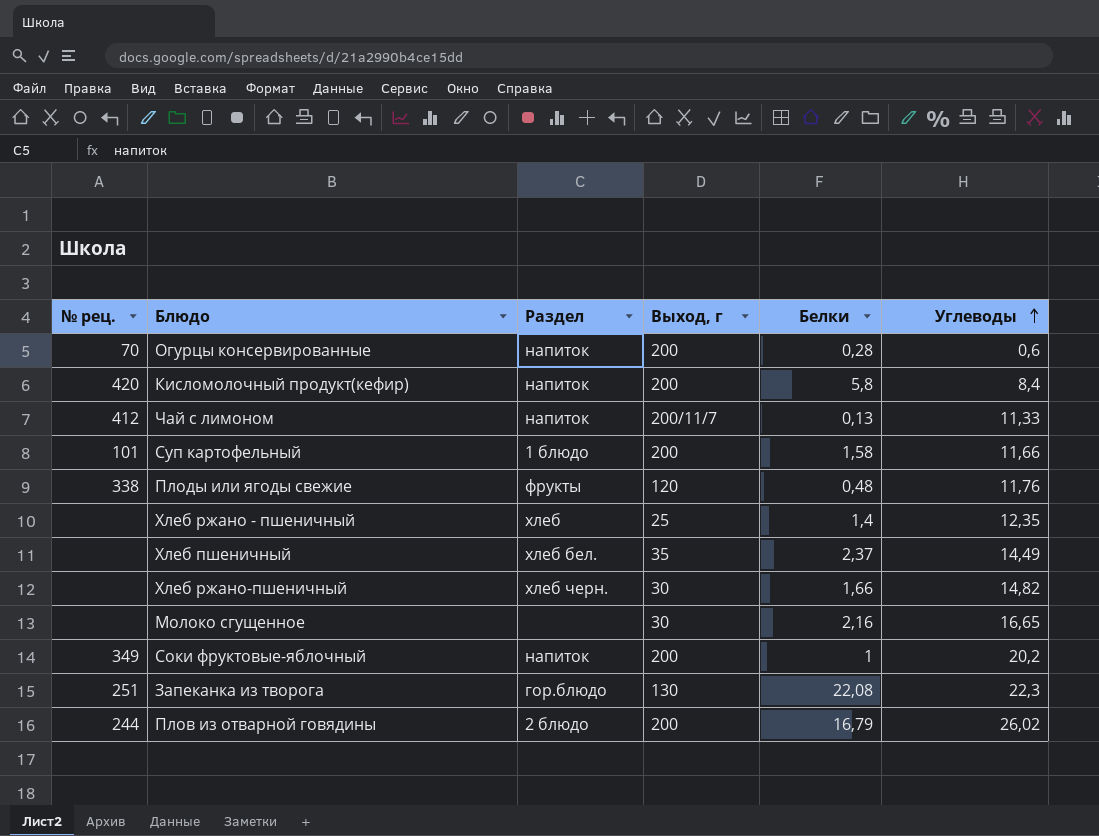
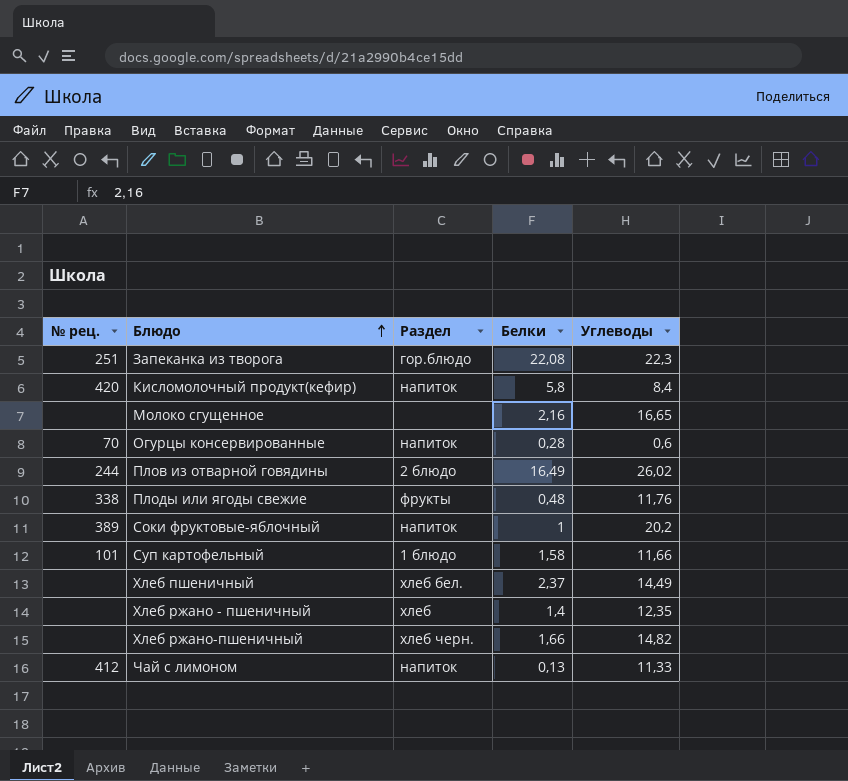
row order: Углеводы ascending -> Блюдо ascending
column Выход, г | position: 4 -> none
Плов из отварной говядины | Белки: 16,79 -> 16,49
Соки фруктовые-яблочный | № рец.: 349 -> 389

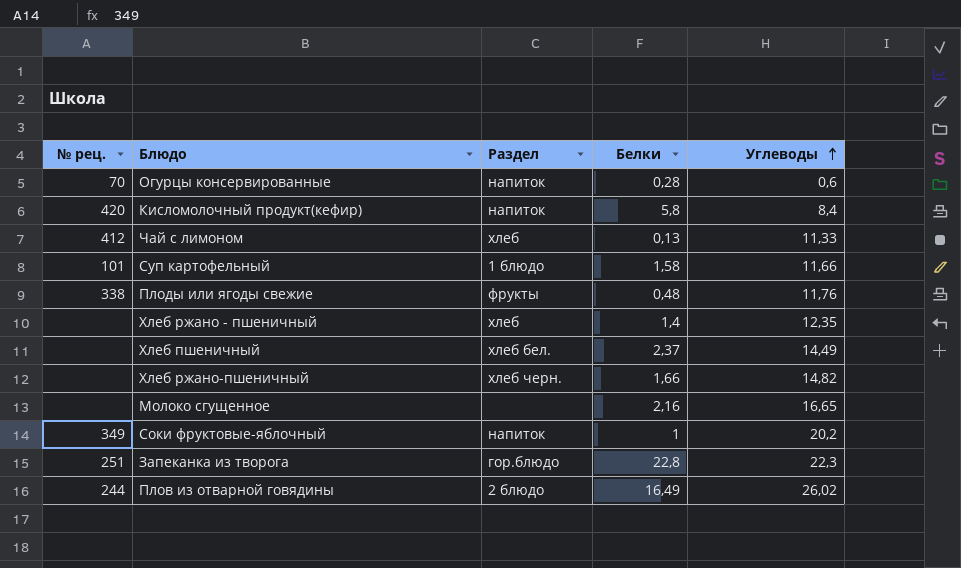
row order: Блюдо ascending -> Углеводы ascending
Чай с лимоном | Раздел: напиток -> хлеб
Соки фруктовые-яблочный | № рец.: 389 -> 349
Запеканка из творога | Белки: 22,08 -> 22,8

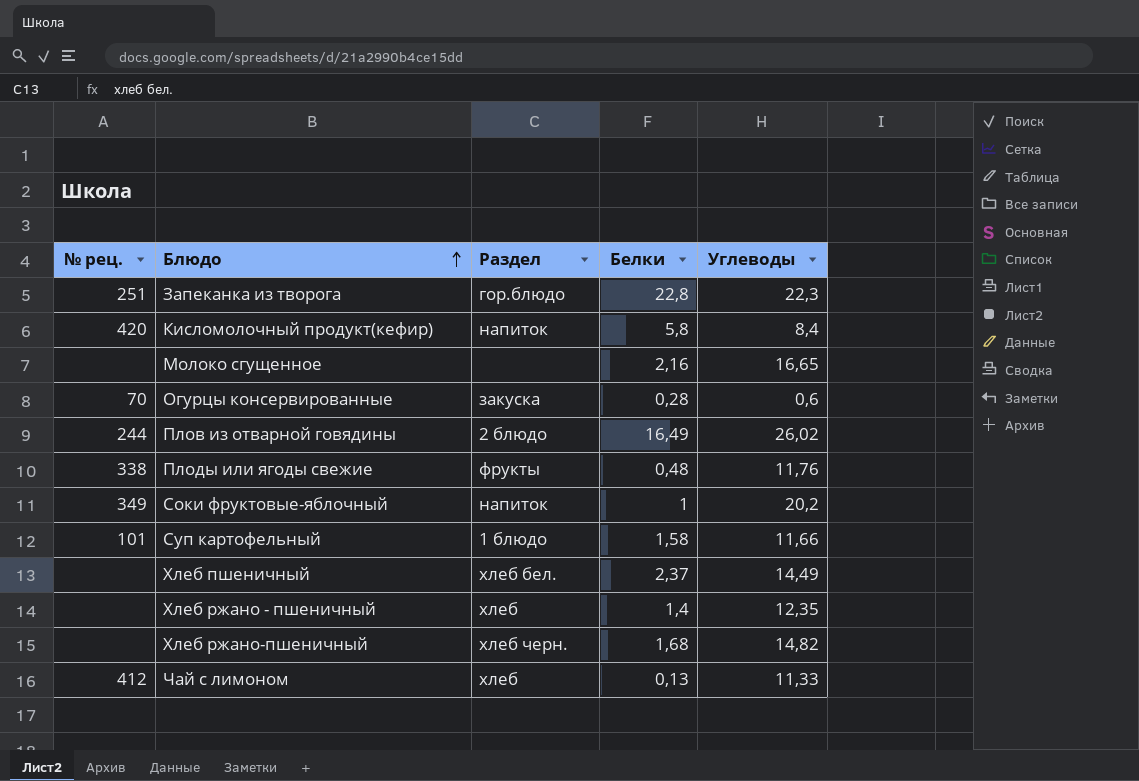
row order: Углеводы ascending -> Блюдо ascending
Огурцы консервированные | Раздел: напиток -> закуска
Хлеб ржано-пшеничный | Белки: 1,66 -> 1,68

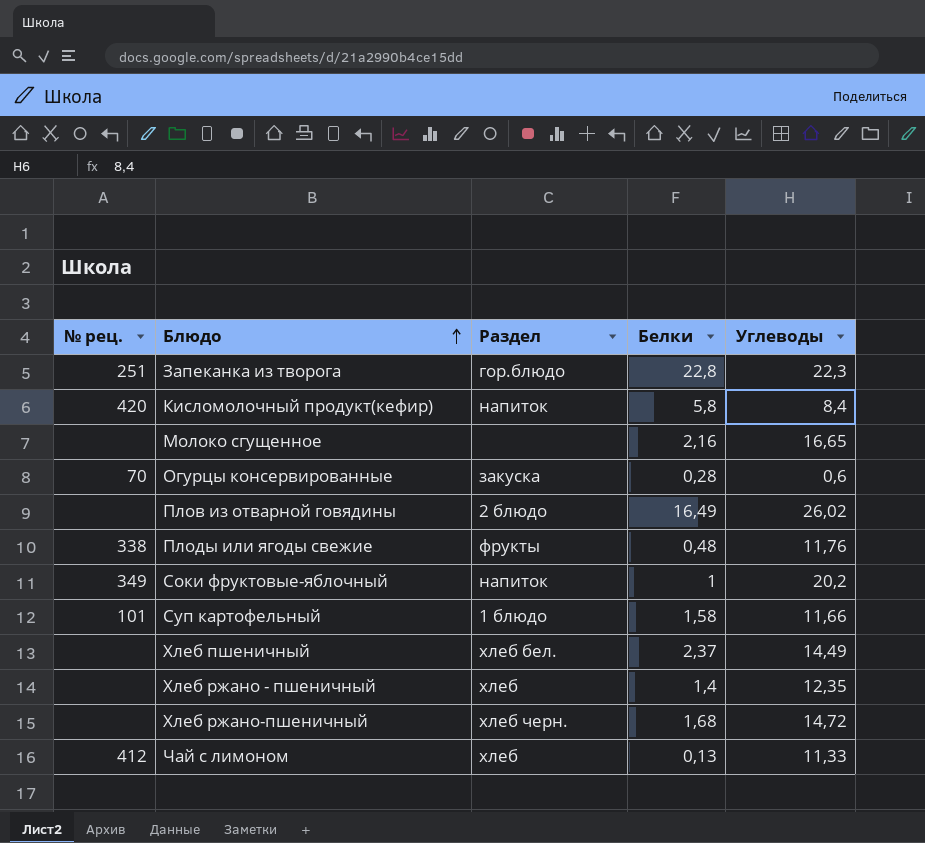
Плов из отварной говядины | № рец.: 244 -> none
Хлеб ржано-пшеничный | Углеводы: 14,82 -> 14,72

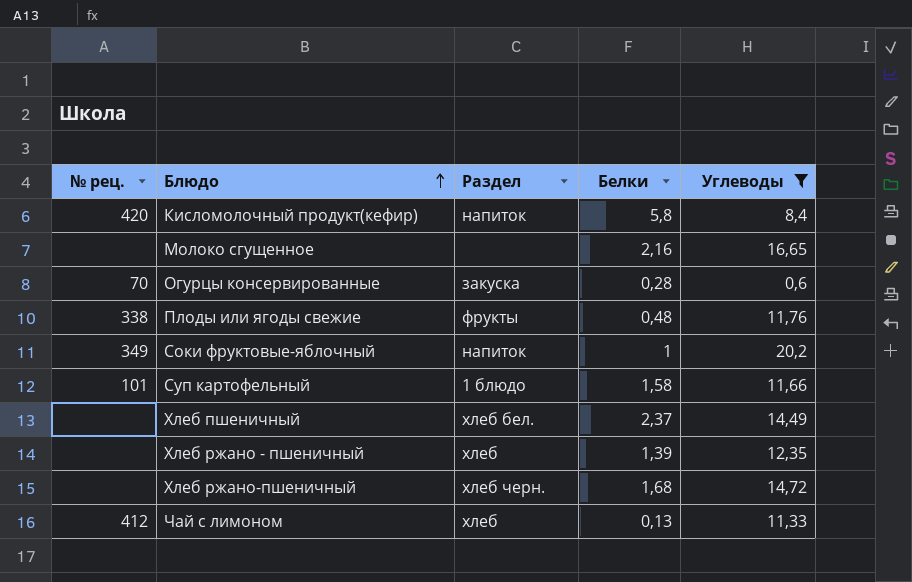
filter: none -> Углеводы <= 20,2
Хлеб ржано - пшеничный | Белки: 1,4 -> 1,39

